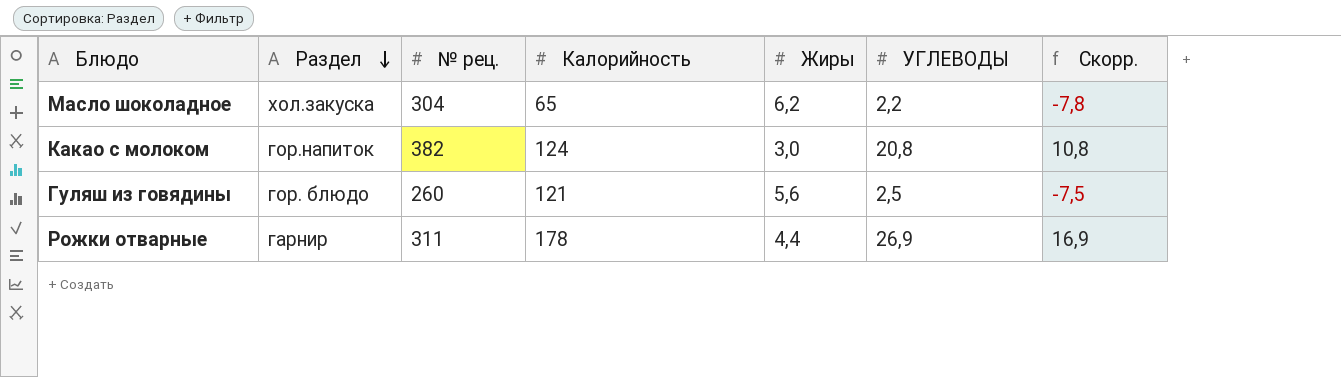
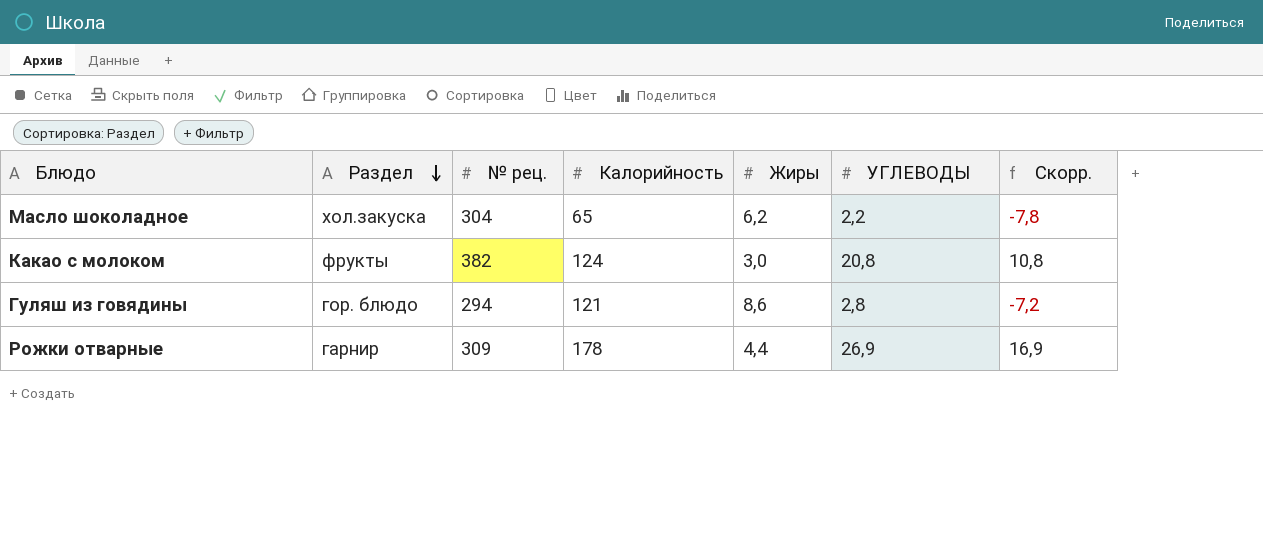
Какао с молоком | Раздел: гор.напиток -> фрукты
Гуляш из говядины | № рец.: 260 -> 294
Гуляш из говядины | Жиры: 5,6 -> 8,6
Гуляш из говядины | УГЛЕВОДЫ: 2,5 -> 2,8
Гуляш из говядины | Скорр.: -7,5 -> -7,2
Рожки отварные | № рец.: 311 -> 309

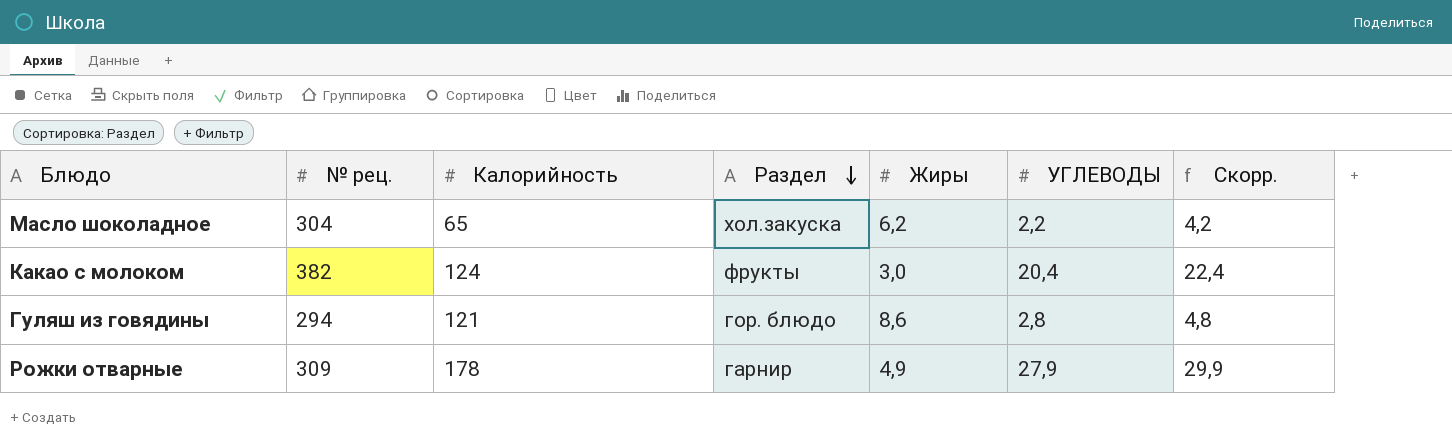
column Раздел | position: 2 -> 4
column Скорр. | formula: [УГЛЕВОДЫ] - 10 -> [УГЛЕВОДЫ] + 2
Какао с молоком | УГЛЕВОДЫ: 20,8 -> 20,4
Рожки отварные | Жиры: 4,4 -> 4,9
Рожки отварные | УГЛЕВОДЫ: 26,9 -> 27,9

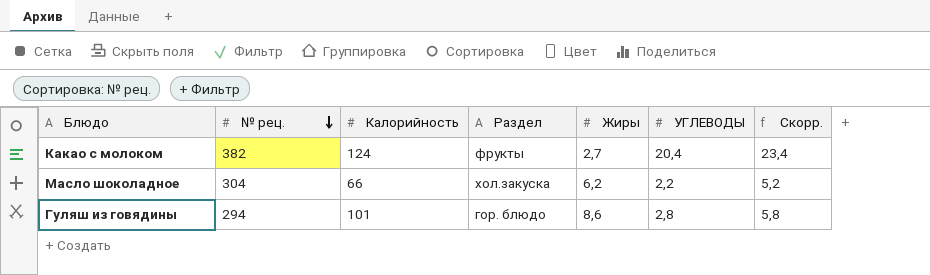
row order: Раздел descending -> № рец. descending
column Скорр. | formula: [УГЛЕВОДЫ] + 2 -> [УГЛЕВОДЫ] + 3
row Рожки отварные: 309 | 178 | гарнир | 4,9 | 27,9 | 29,9 -> none
Какао с молоком | Жиры: 3,0 -> 2,7
Масло шоколадное | Калорийность: 65 -> 66
Гуляш из говядины | Калорийность: 121 -> 101

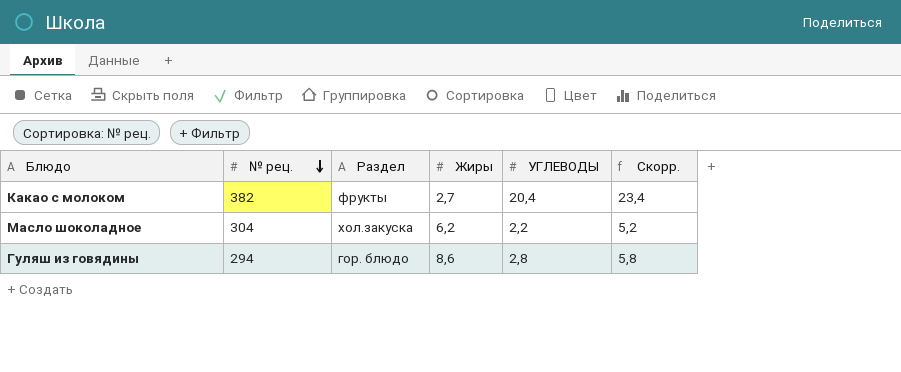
column Калорийность | position: 3 -> none

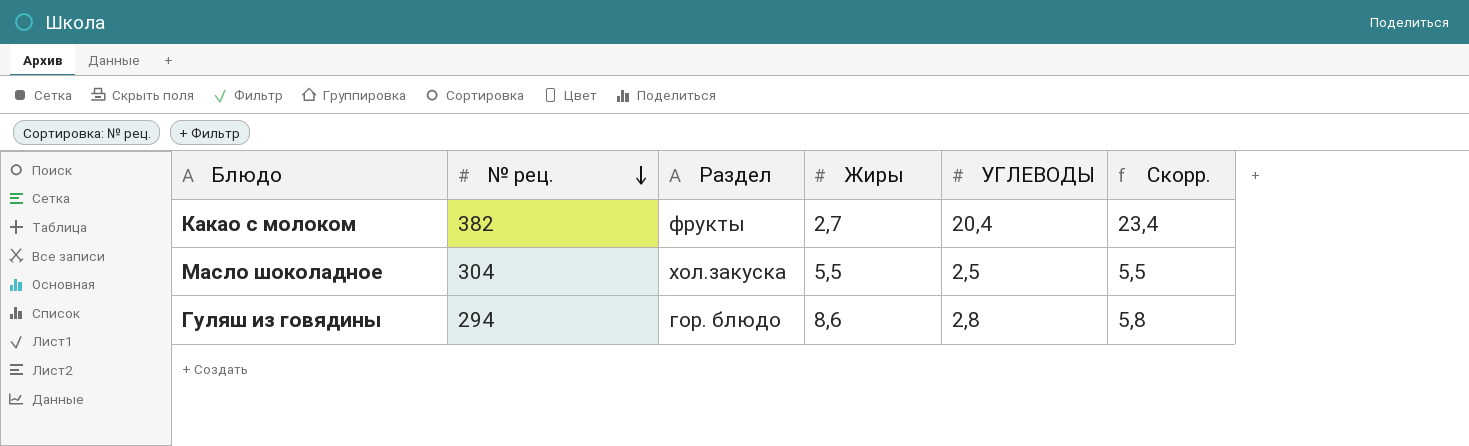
Масло шоколадное | Жиры: 6,2 -> 5,5
Масло шоколадное | УГЛЕВОДЫ: 2,2 -> 2,5
Масло шоколадное | Скорр.: 5,2 -> 5,5

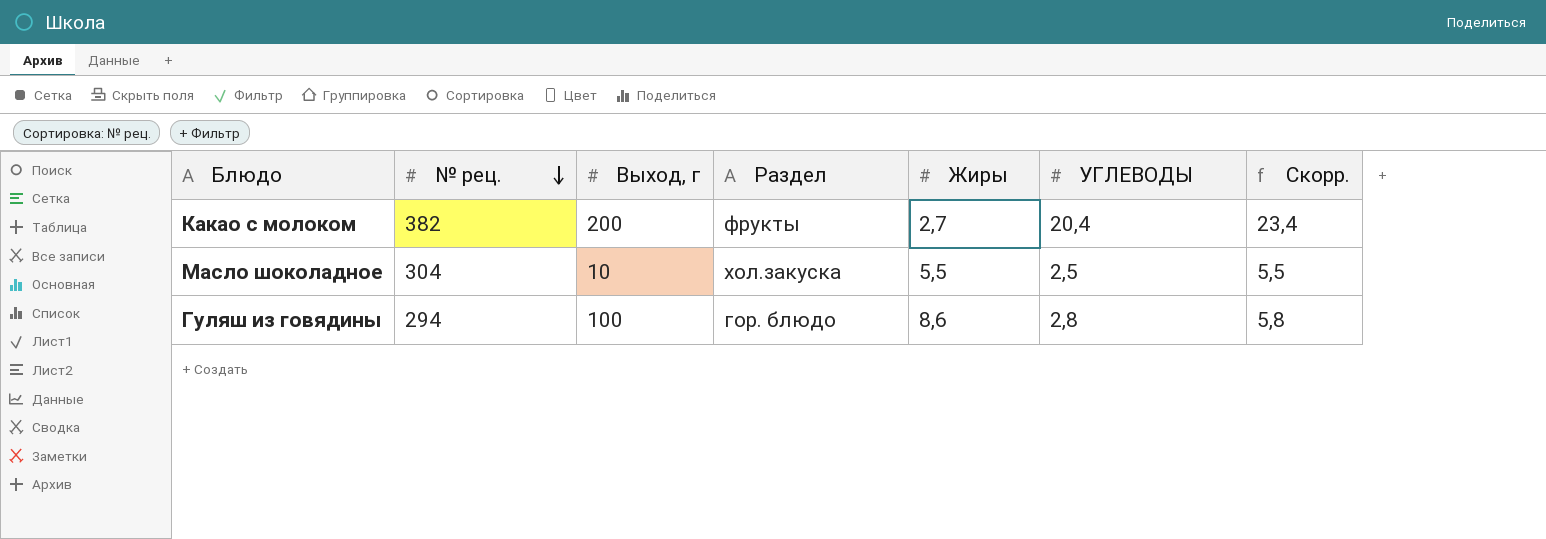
column Выход, г | position: none -> 3

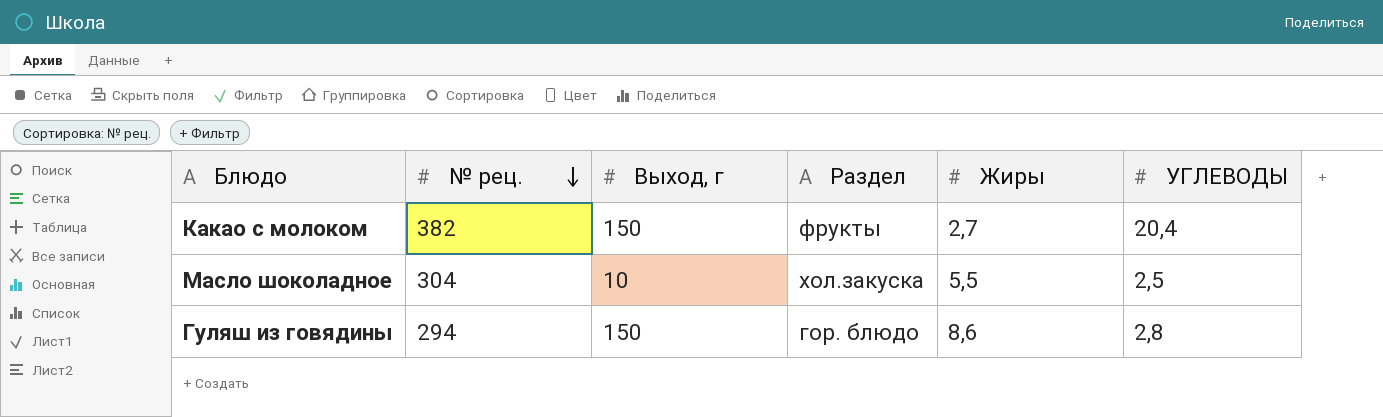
column Скорр. | formula: [УГЛЕВОДЫ] + 3 -> none
Какао с молоком | Выход, г: 200 -> 150
Гуляш из говядины | Выход, г: 100 -> 150

